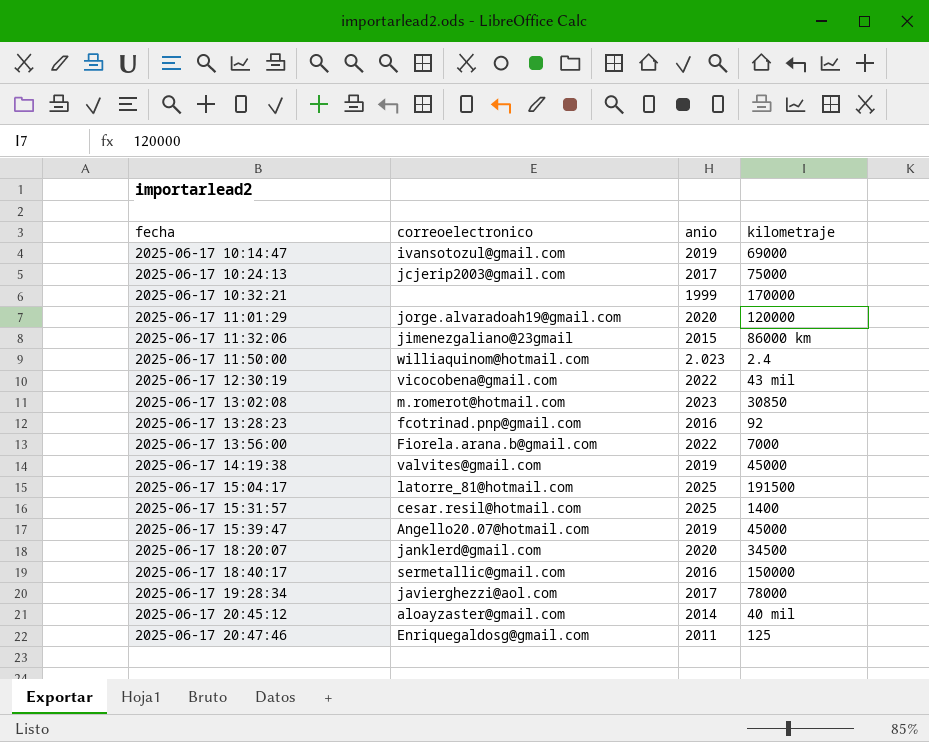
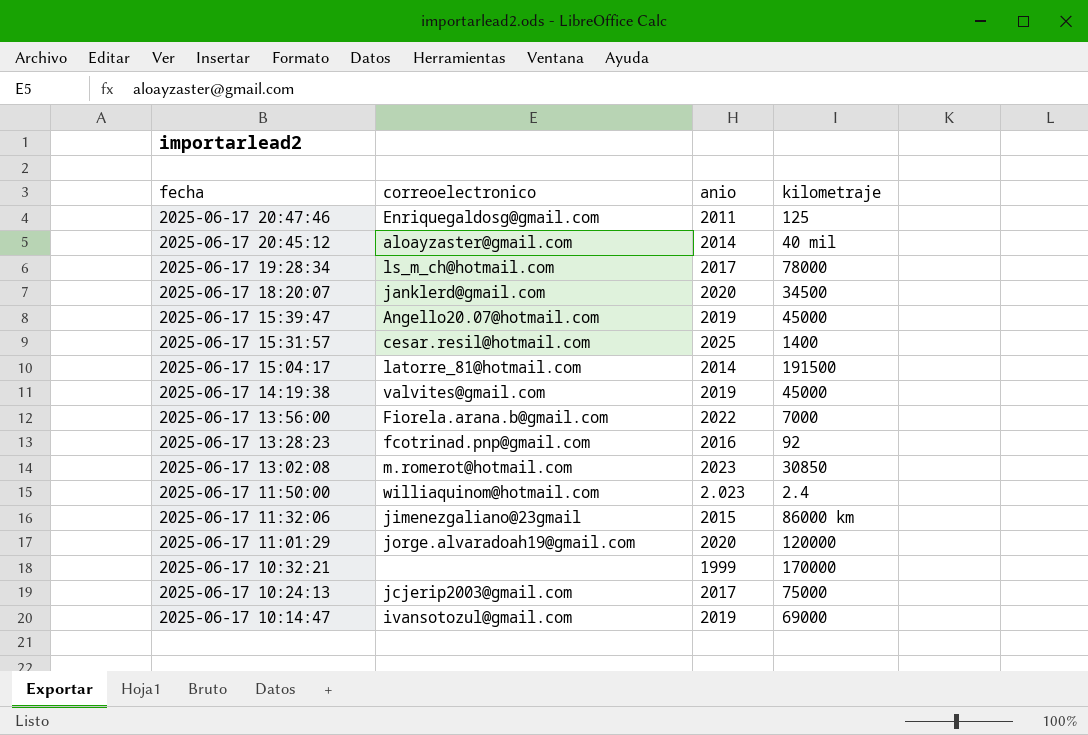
row order: fecha ascending -> fecha descending
row 2025-06-17 12:30:19: vicocobena@gmail.com | 2022 | 43 mil -> none
row 2025-06-17 18:40:17: sermetallic@gmail.com | 2016 | 150000 -> none
2025-06-17 19:28:34 | correoelectronico: javierghezzi@aol.com -> ls_m_ch@hotmail.com
2025-06-17 15:04:17 | anio: 2025 -> 2014

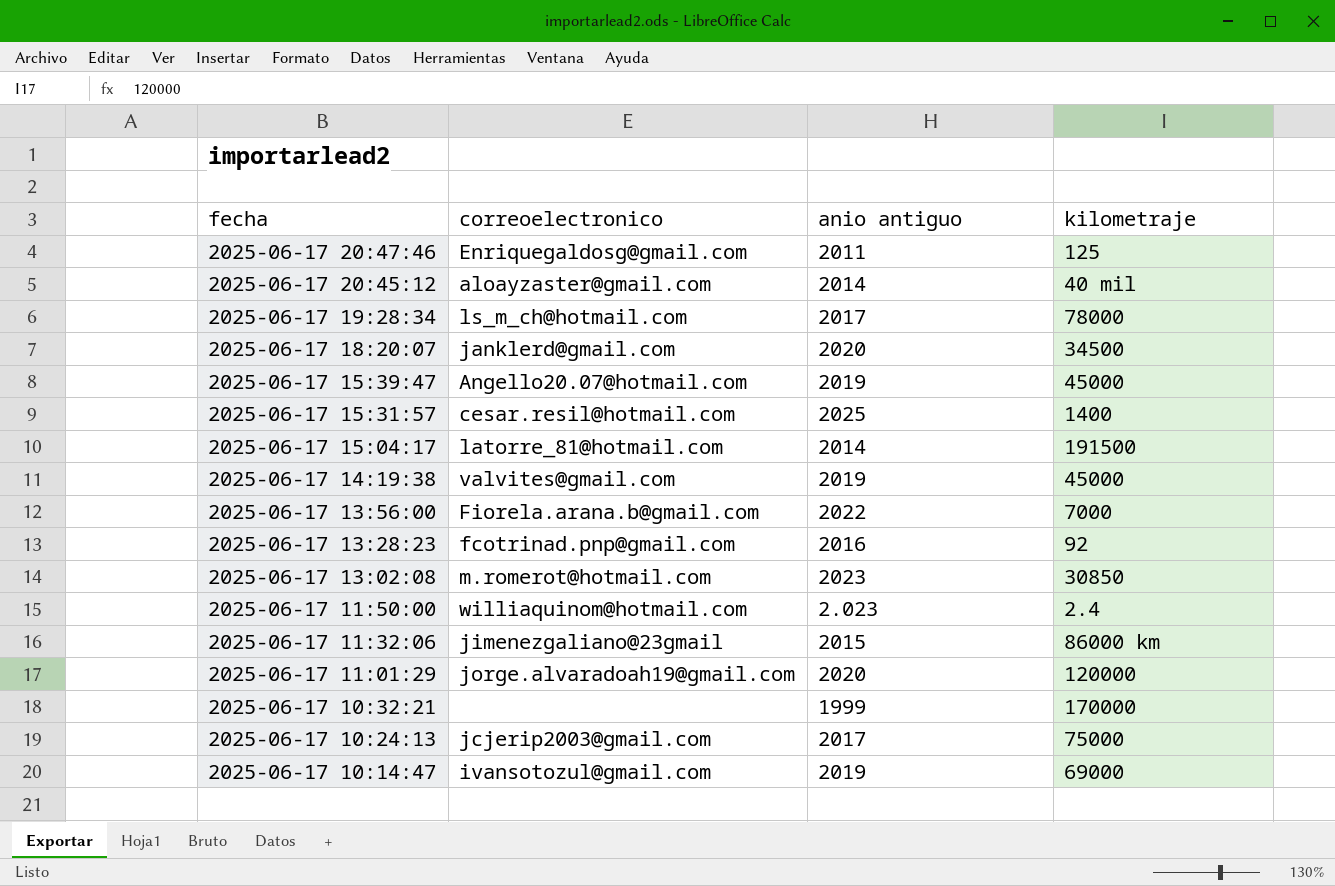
column name: anio -> anio antiguo

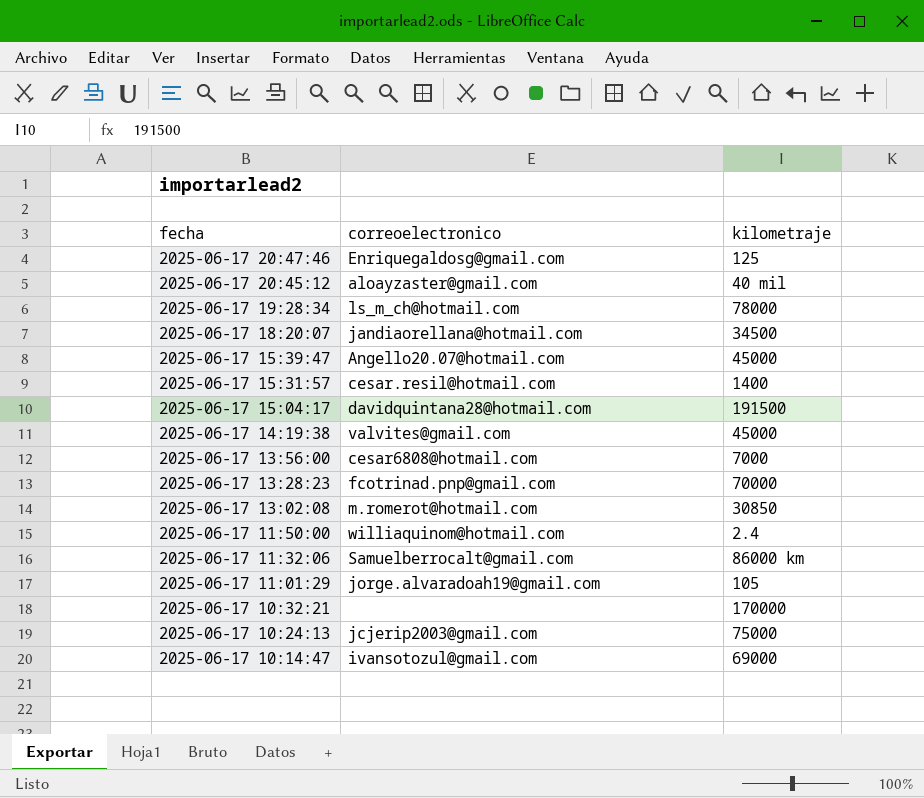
column anio antiguo | position: 3 -> none
2025-06-17 18:20:07 | correoelectronico: janklerd@gmail.com -> jandiaorellana@hotmail.com
2025-06-17 15:04:17 | correoelectronico: latorre_81@hotmail.com -> davidquintana28@hotmail.com
2025-06-17 13:56:00 | correoelectronico: Fiorela.arana.b@gmail.com -> cesar6808@hotmail.com
2025-06-17 13:28:23 | kilometraje: 92 -> 70000
2025-06-17 11:32:06 | correoelectronico: jimenezgaliano@23gmail -> Samuelberrocalt@gmail.com
2025-06-17 11:01:29 | kilometraje: 120000 -> 105

